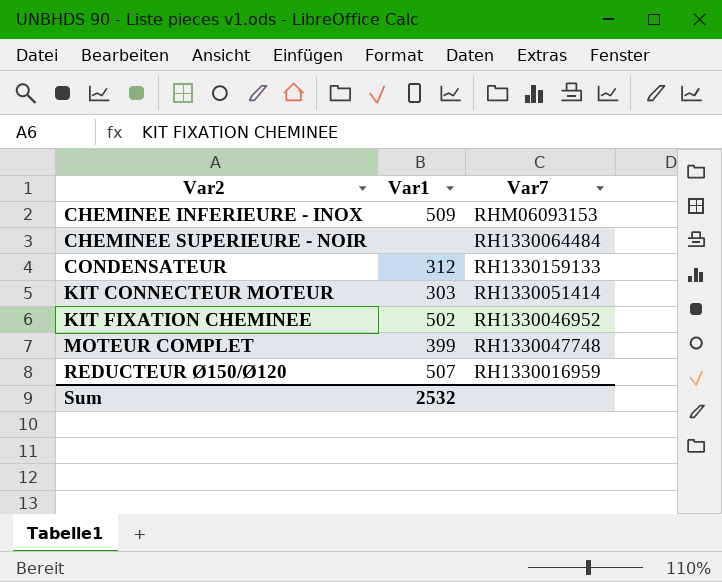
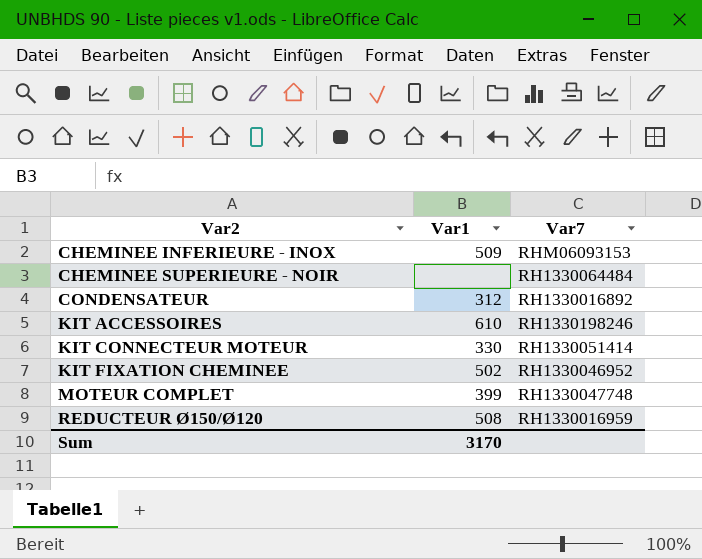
CONDENSATEUR | Var7: RH1330159133 -> RH1330016892
row KIT ACCESSOIRES: none -> 610 | RH1330198246
KIT CONNECTEUR MOTEUR | Var1: 303 -> 330
REDUCTEUR Ø150/Ø120 | Var1: 507 -> 508
Sum | Var1: 2532 -> 3170

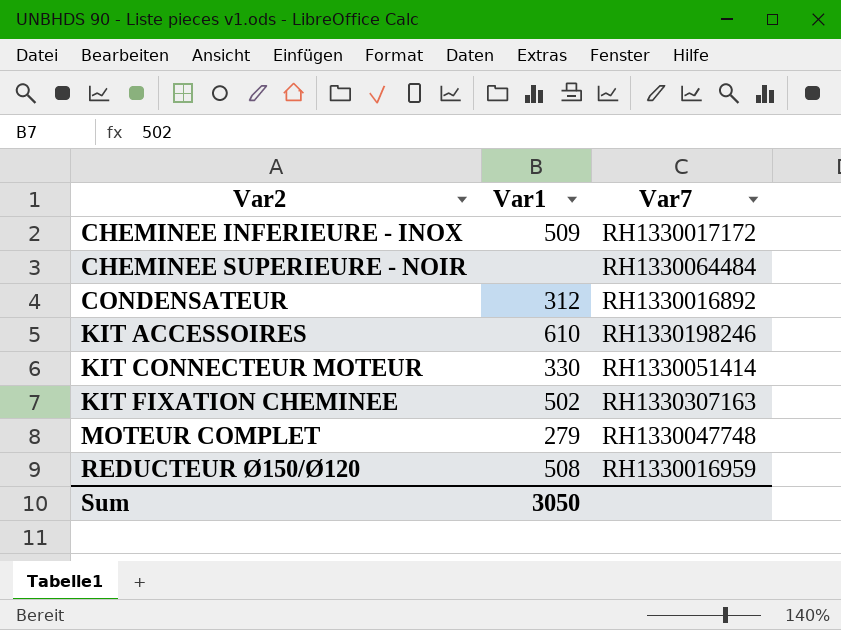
CHEMINEE INFERIEURE - INOX | Var7: RHM06093153 -> RH1330017172
KIT FIXATION CHEMINEE | Var7: RH1330046952 -> RH1330307163
MOTEUR COMPLET | Var1: 399 -> 279
Sum | Var1: 3170 -> 3050

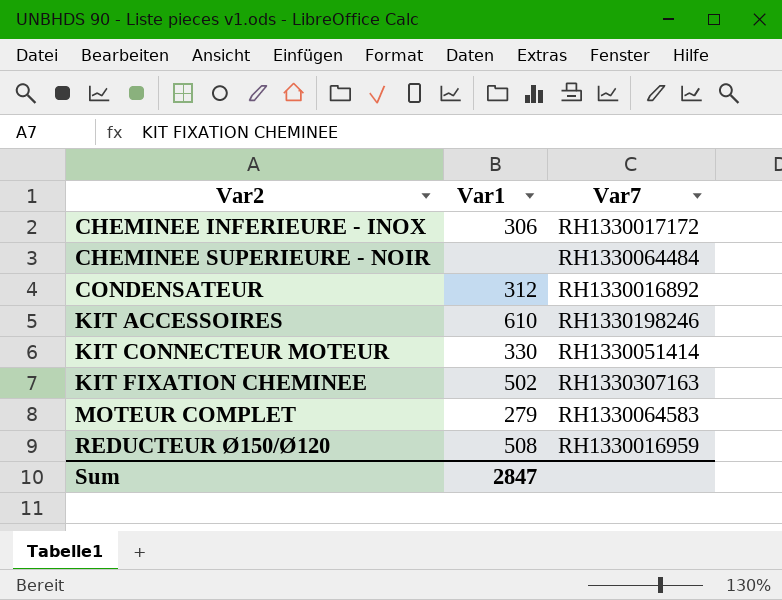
CHEMINEE INFERIEURE - INOX | Var1: 509 -> 306
MOTEUR COMPLET | Var7: RH1330047748 -> RH1330064583
Sum | Var1: 3050 -> 2847

